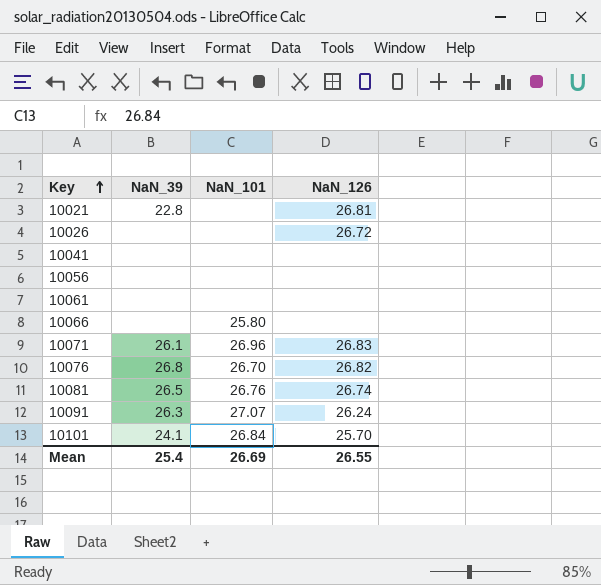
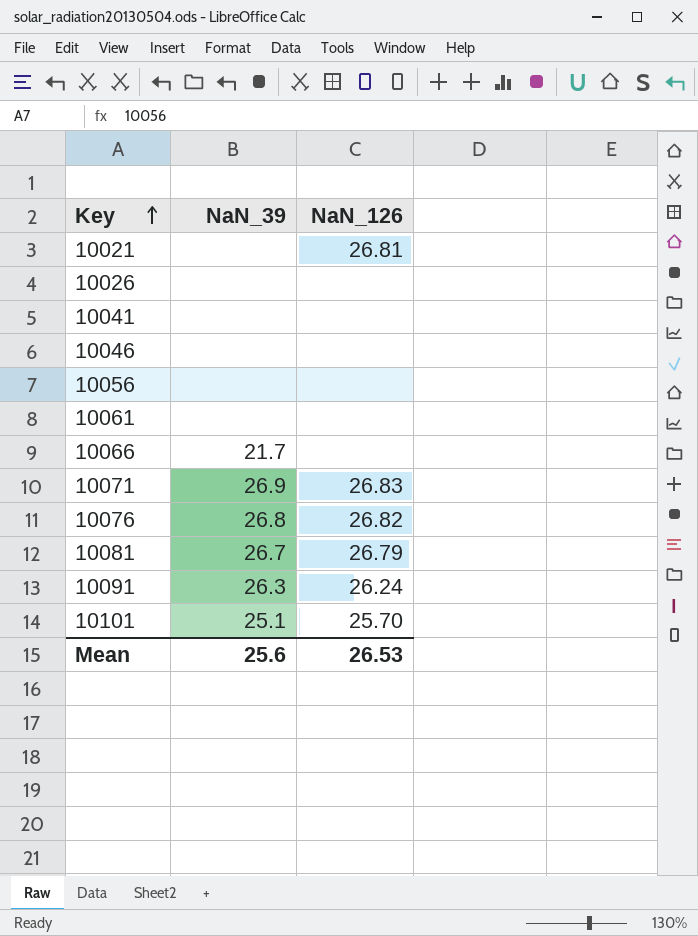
column NaN_101 | position: 3 -> none
10021 | NaN_39: 22.8 -> none
10026 | NaN_126: 26.72 -> none
row 10046: none -> none | none
10066 | NaN_39: none -> 21.7
10071 | NaN_39: 26.1 -> 26.9
10081 | NaN_39: 26.5 -> 26.7
10081 | NaN_126: 26.74 -> 26.79
10101 | NaN_39: 24.1 -> 25.1
Mean | NaN_39: 25.4 -> 25.6
Mean | NaN_126: 26.55 -> 26.53

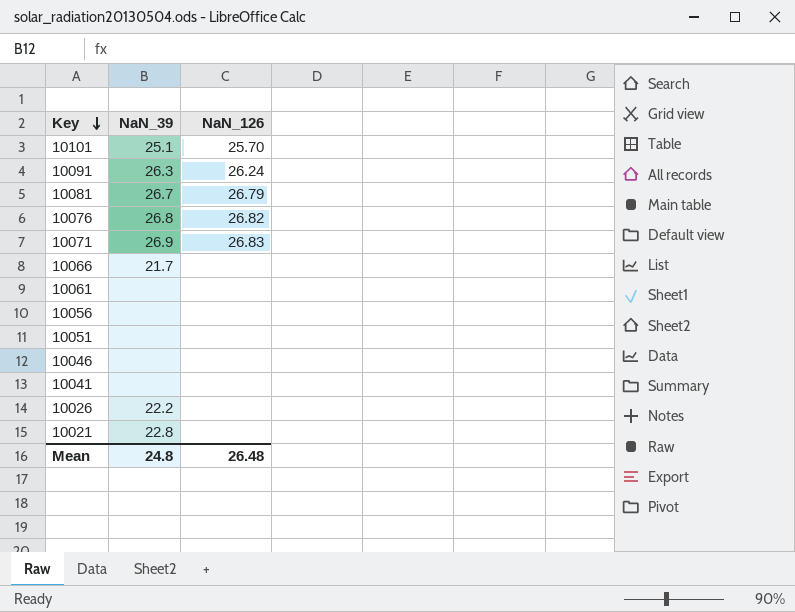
row order: Key ascending -> Key descending
row 10051: none -> none | none
10026 | NaN_39: none -> 22.2
10021 | NaN_39: none -> 22.8
10021 | NaN_126: 26.81 -> none
Mean | NaN_39: 25.6 -> 24.8
Mean | NaN_126: 26.53 -> 26.48

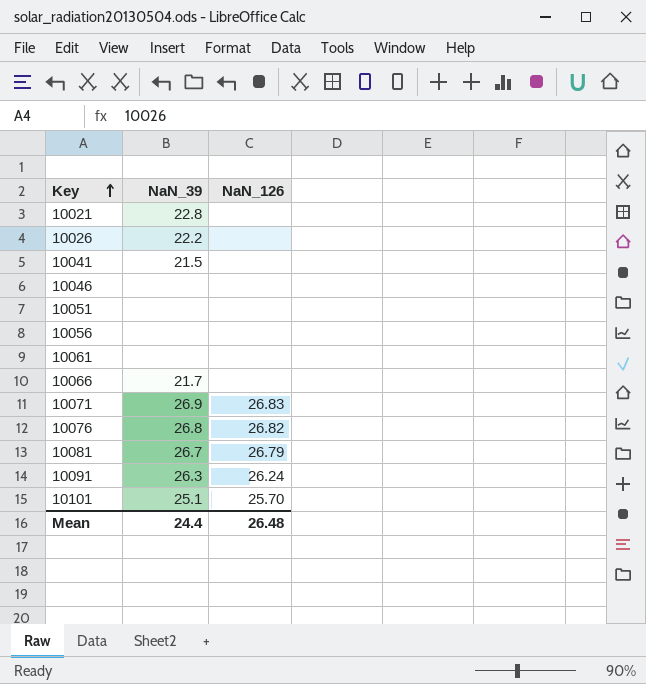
row order: Key descending -> Key ascending
10041 | NaN_39: none -> 21.5
Mean | NaN_39: 24.8 -> 24.4

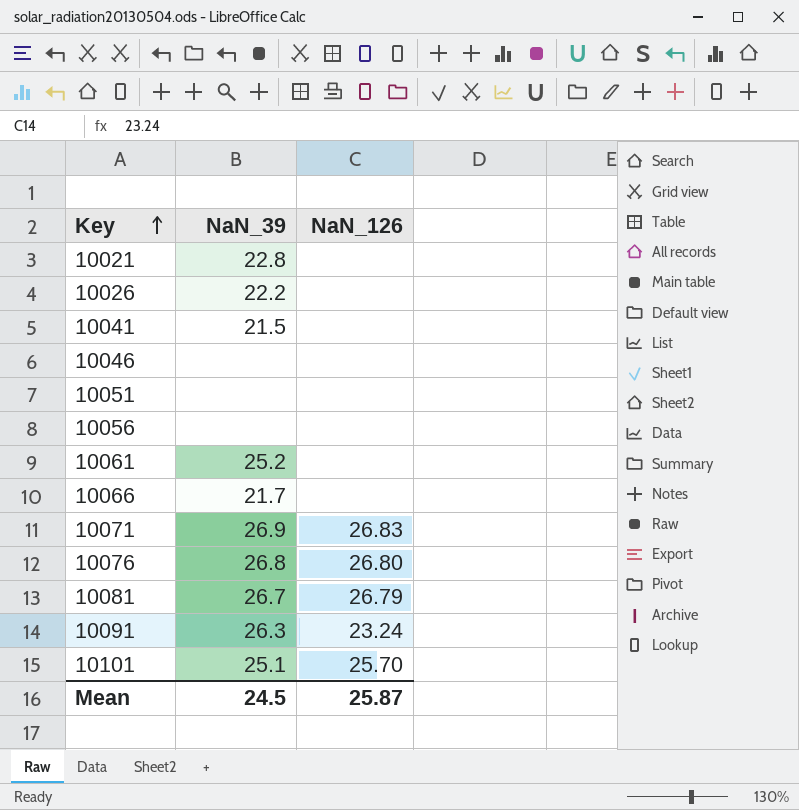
10061 | NaN_39: none -> 25.2
10076 | NaN_126: 26.82 -> 26.80
10091 | NaN_126: 26.24 -> 23.24
Mean | NaN_39: 24.4 -> 24.5
Mean | NaN_126: 26.48 -> 25.87

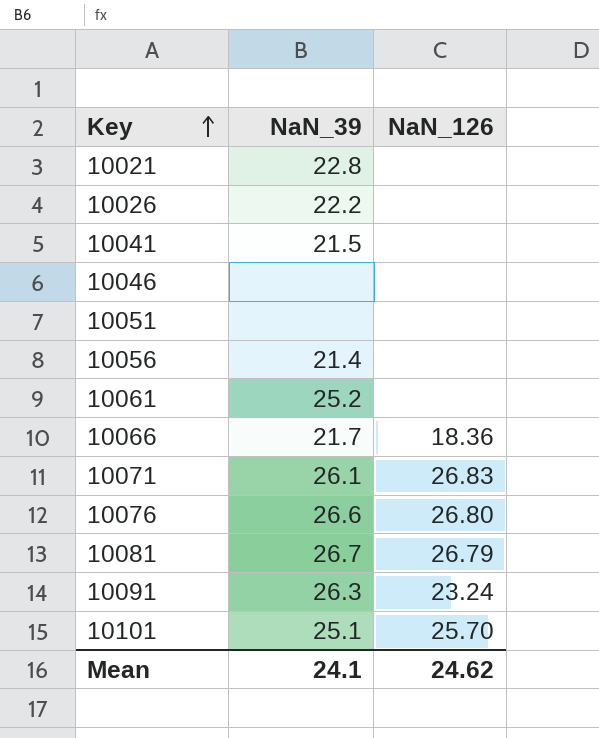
10056 | NaN_39: none -> 21.4
10066 | NaN_126: none -> 18.36
10071 | NaN_39: 26.9 -> 26.1
10076 | NaN_39: 26.8 -> 26.6
Mean | NaN_39: 24.5 -> 24.1
Mean | NaN_126: 25.87 -> 24.62

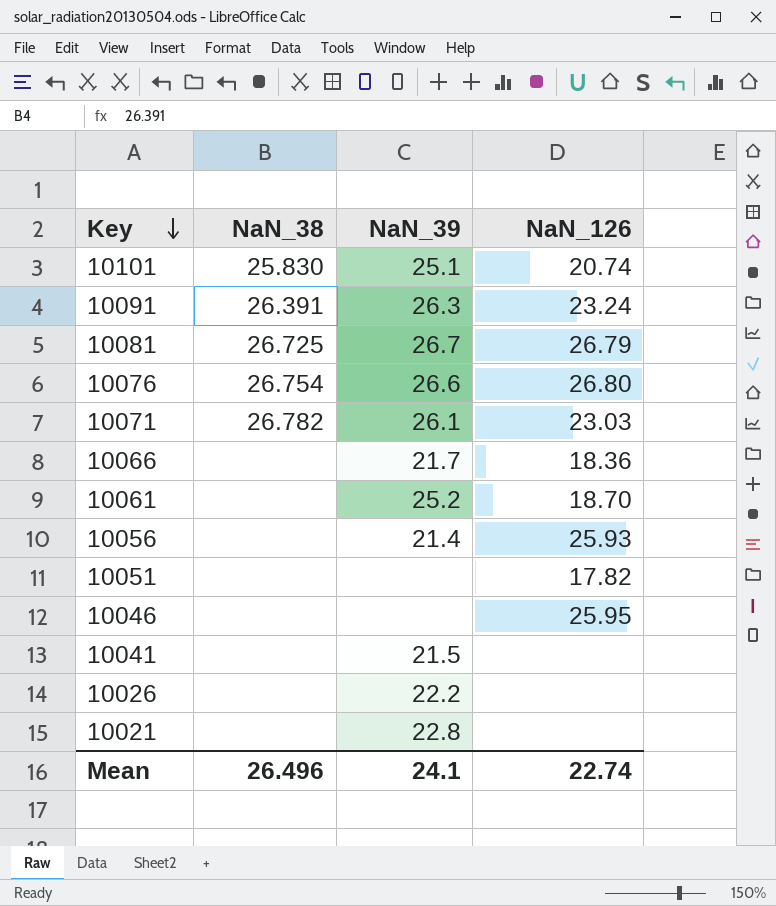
row order: Key ascending -> Key descending
column NaN_38 | position: none -> 2
10101 | NaN_126: 25.70 -> 20.74
10071 | NaN_126: 26.83 -> 23.03
10061 | NaN_126: none -> 18.70
10056 | NaN_126: none -> 25.93
10051 | NaN_126: none -> 17.82
10046 | NaN_126: none -> 25.95
Mean | NaN_126: 24.62 -> 22.74

